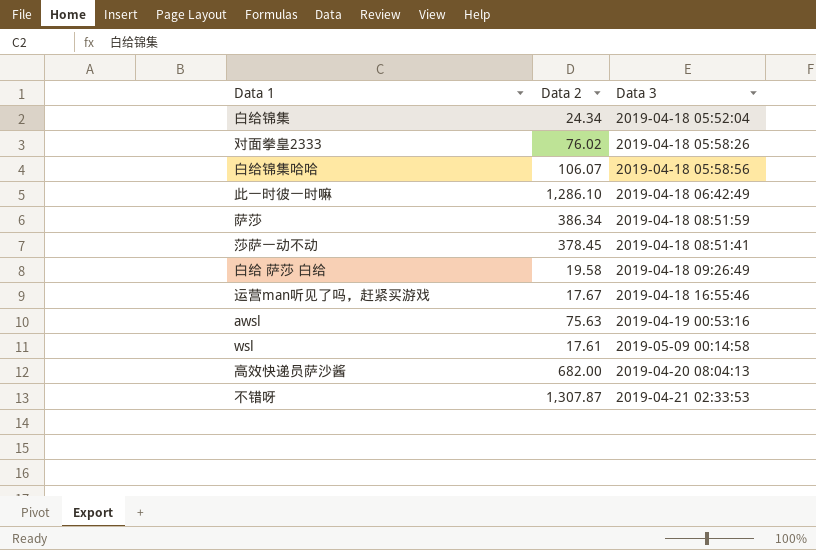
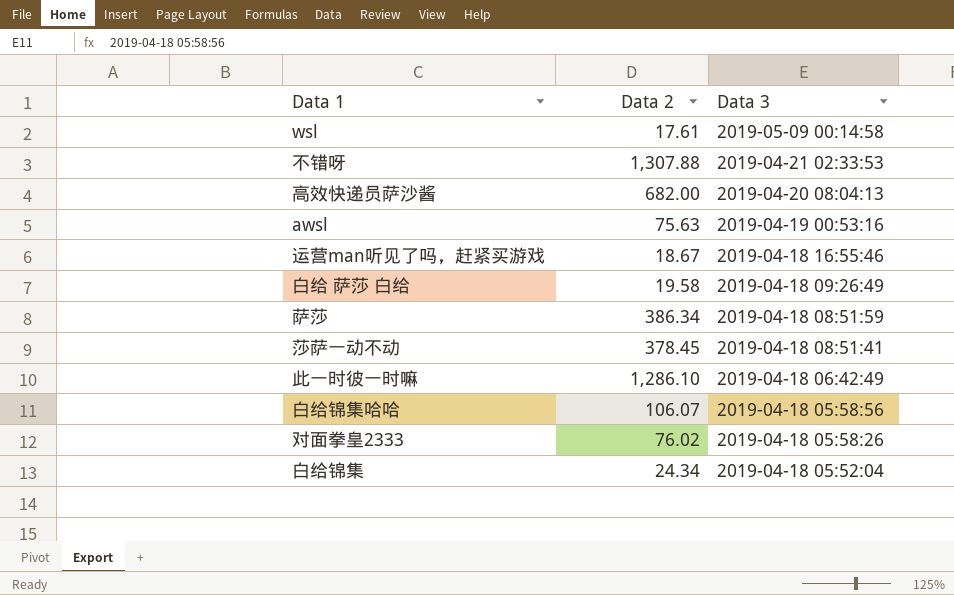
row order: none -> Data 3 descending
不错呀 | Data 2: 1,307.87 -> 1,307.88
运营man听见了吗，赶紧买游戏 | Data 2: 17.67 -> 18.67

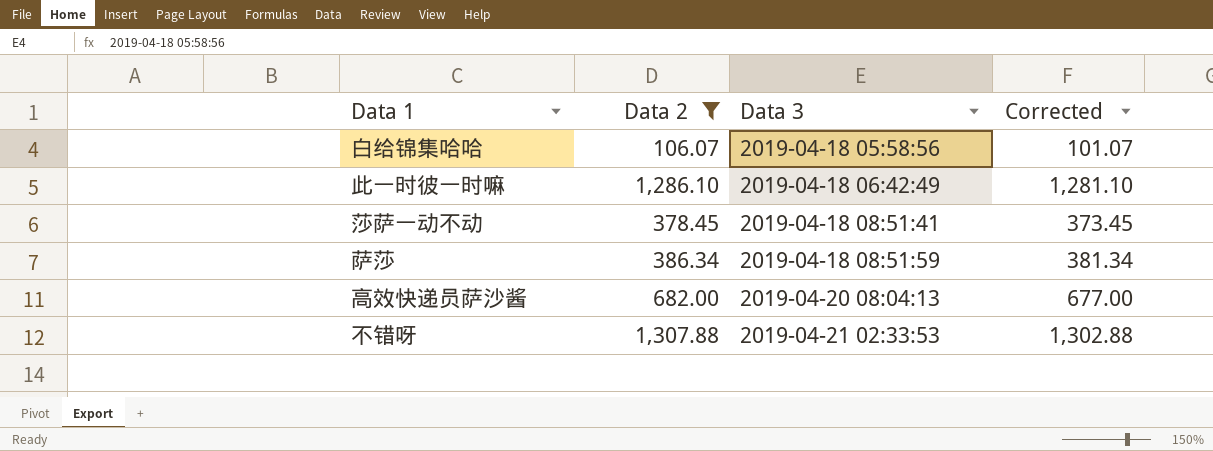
filter: none -> Data 2 >= 106.07
row order: Data 3 descending -> Data 3 ascending
column Corrected | formula: none -> [Data 2] - 5

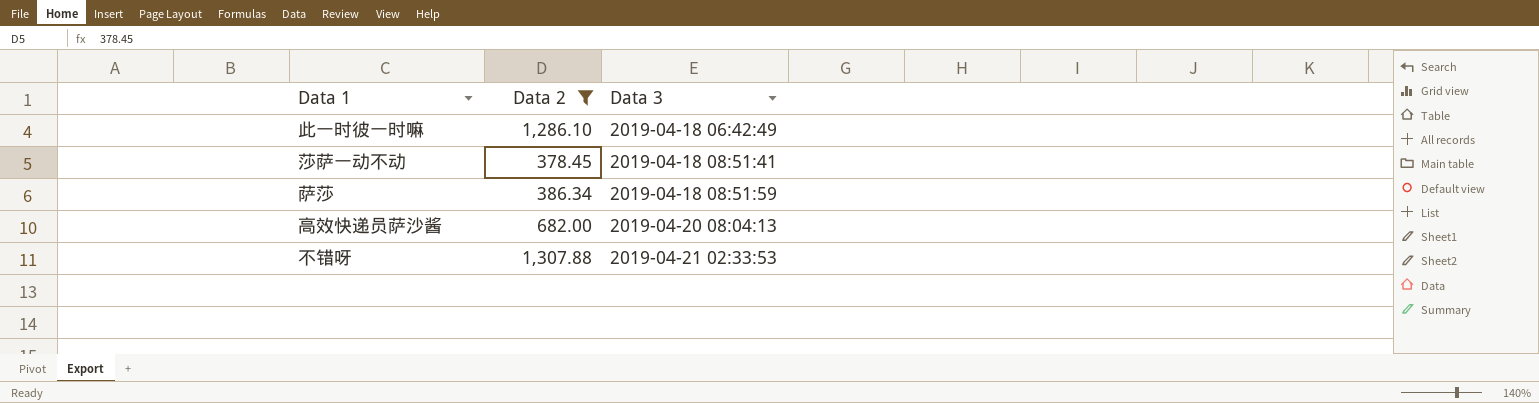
column Corrected | formula: [Data 2] - 5 -> none
row 白给锦集哈哈: 106.07 | 2019-04-18 05:58:56 | 101.07 -> none

